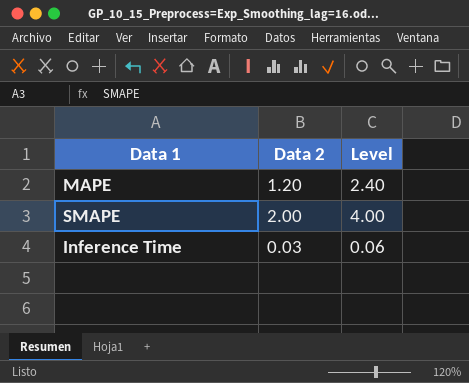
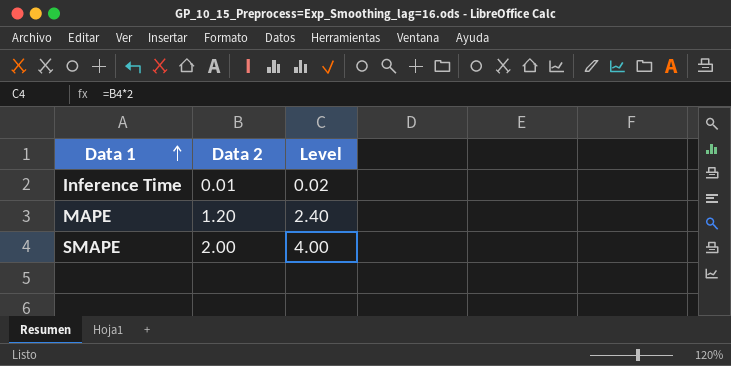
row order: none -> Data 1 ascending
Inference Time | Data 2: 0.03 -> 0.01
Inference Time | Level: 0.06 -> 0.02

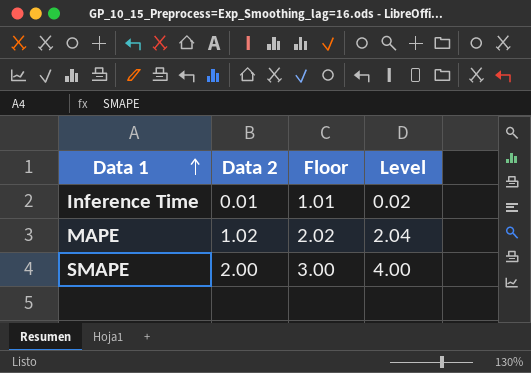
column Floor | formula: none -> [Data 2] + 1
MAPE | Data 2: 1.20 -> 1.02
MAPE | Level: 2.40 -> 2.04

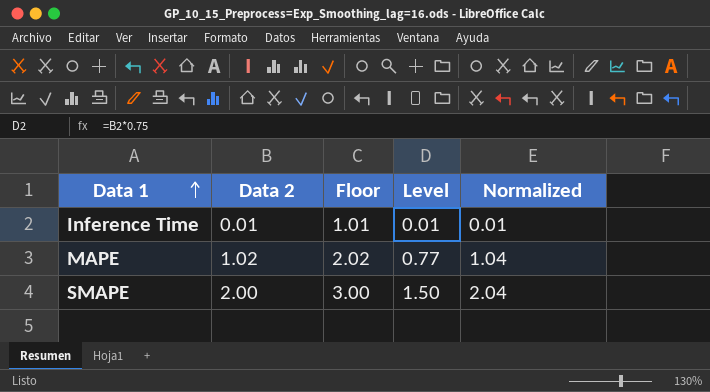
column Level | formula: [Data 2] * 2 -> [Data 2] * 0.75
column Normalized | formula: none -> [Data 2] * 1.02

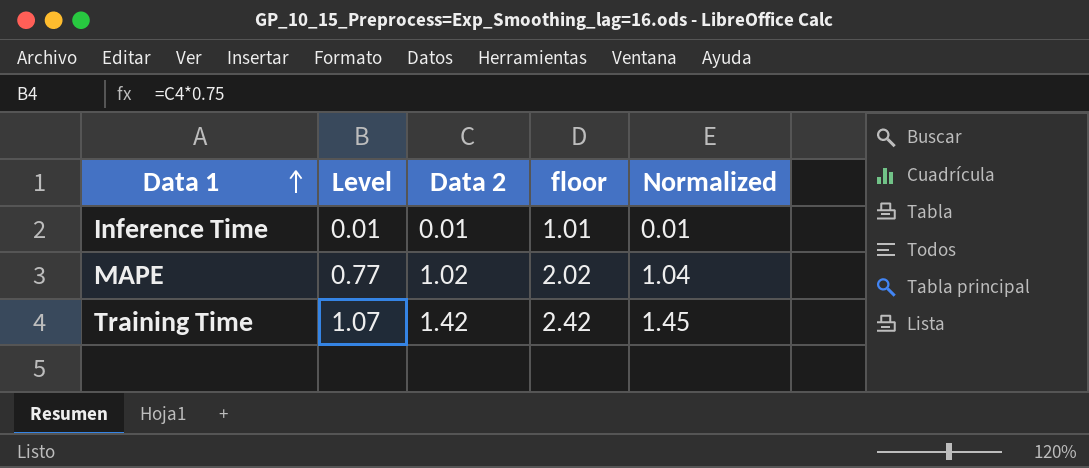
column Level | position: 4 -> 2
column name: Floor -> floor
row SMAPE: 2.00 | 3.00 | 1.50 | 2.04 -> none
row Training Time: none -> 1.07 | 1.42 | 2.42 | 1.45

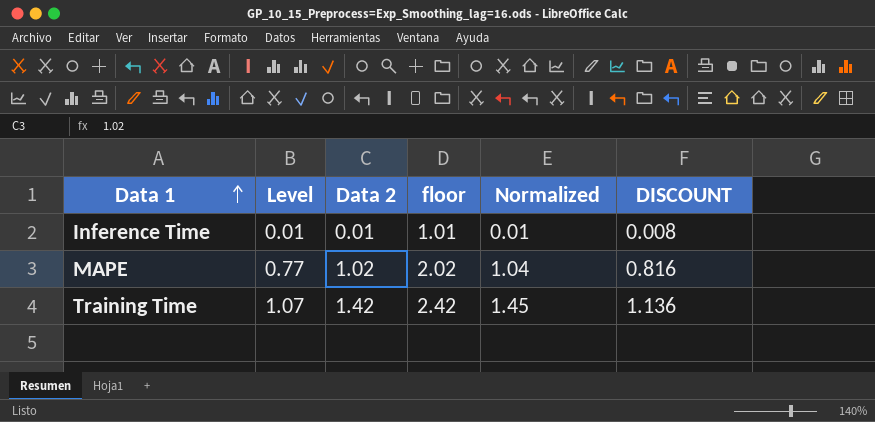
column DISCOUNT | formula: none -> [Data 2] * 0.8

